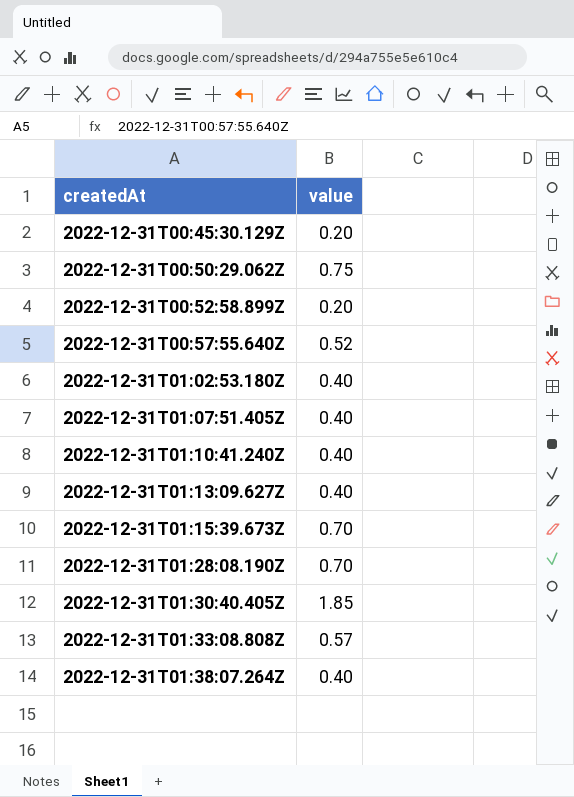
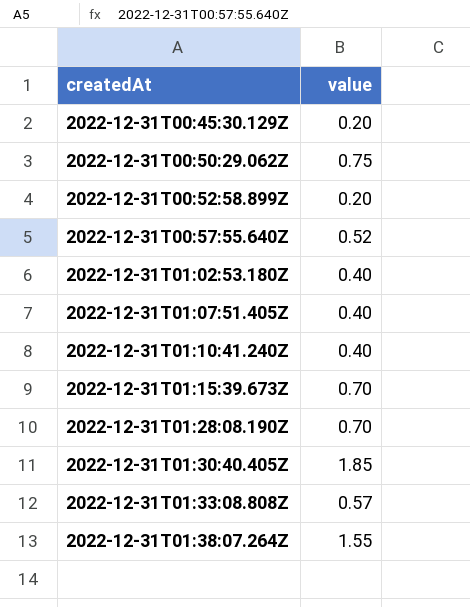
row 2022-12-31T01:13:09.627Z: 0.40 -> none
2022-12-31T01:38:07.264Z | value: 0.40 -> 1.55

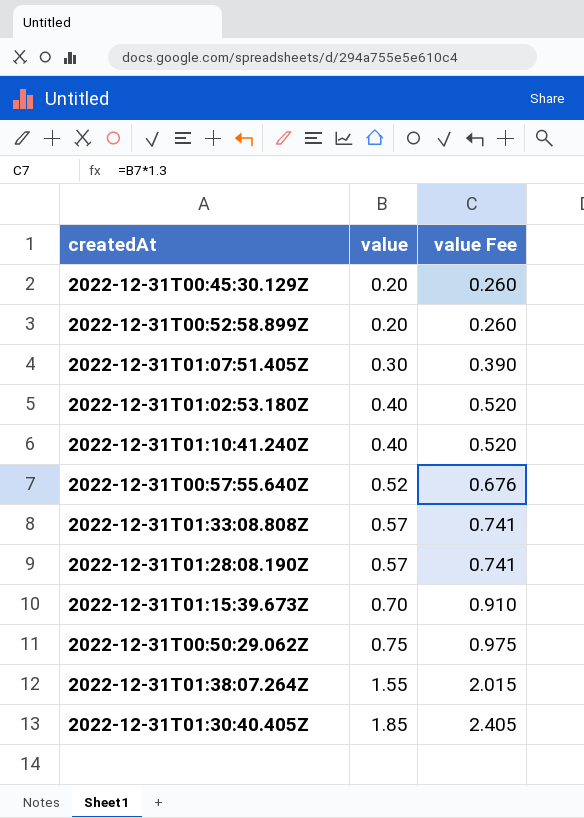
row order: createdAt ascending -> value ascending
column value Fee | formula: none -> [value] * 1.3
2022-12-31T01:07:51.405Z | value: 0.40 -> 0.30
2022-12-31T01:28:08.190Z | value: 0.70 -> 0.57

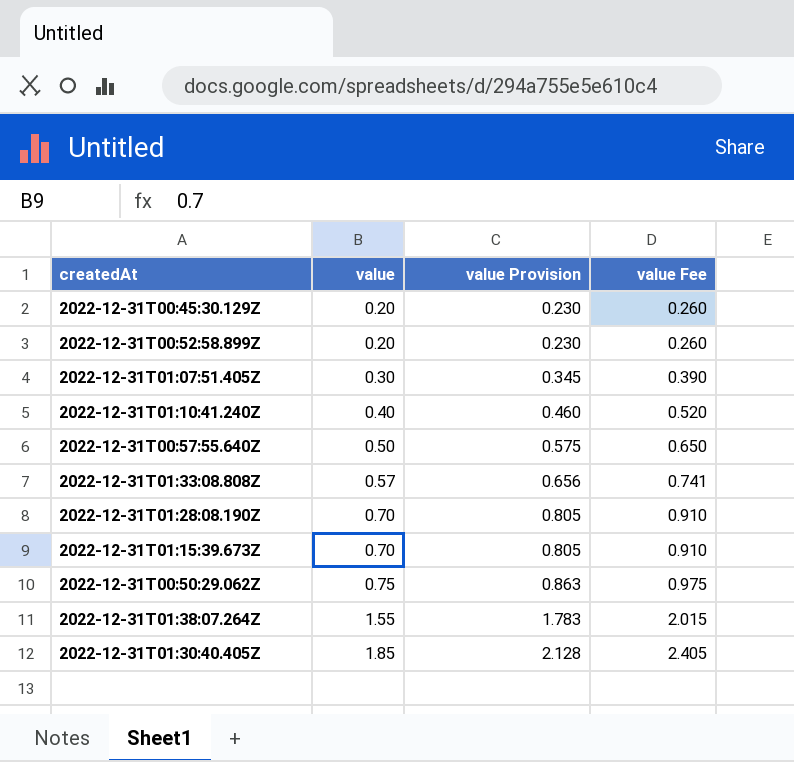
column value Provision | formula: none -> [value] * 1.15
row 2022-12-31T01:02:53.180Z: 0.40 | 0.520 -> none
2022-12-31T00:57:55.640Z | value: 0.52 -> 0.50
2022-12-31T00:57:55.640Z | value Fee: 0.676 -> 0.650
2022-12-31T01:28:08.190Z | value: 0.57 -> 0.70
2022-12-31T01:28:08.190Z | value Fee: 0.741 -> 0.910

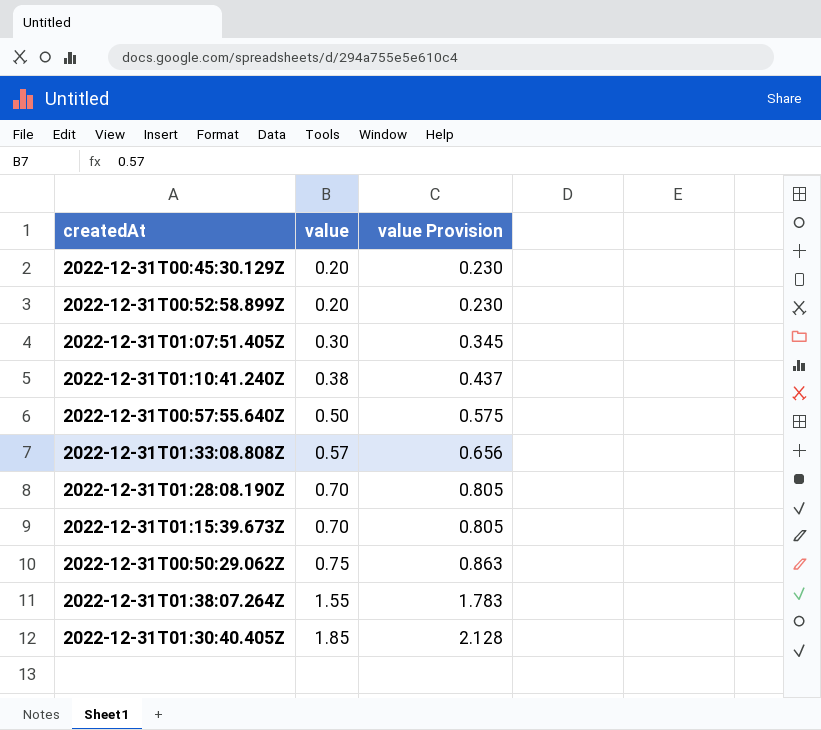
column value Fee | formula: [value] * 1.3 -> none
2022-12-31T01:10:41.240Z | value: 0.40 -> 0.38
2022-12-31T01:10:41.240Z | value Provision: 0.460 -> 0.437

